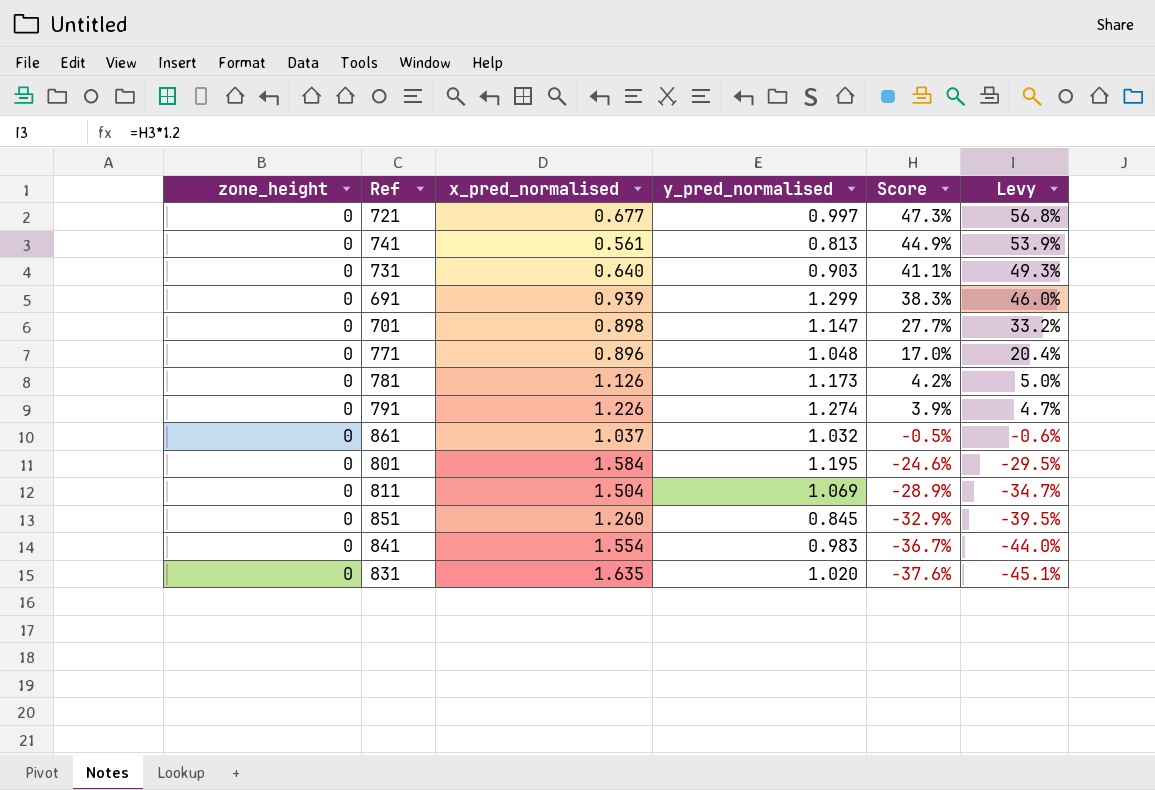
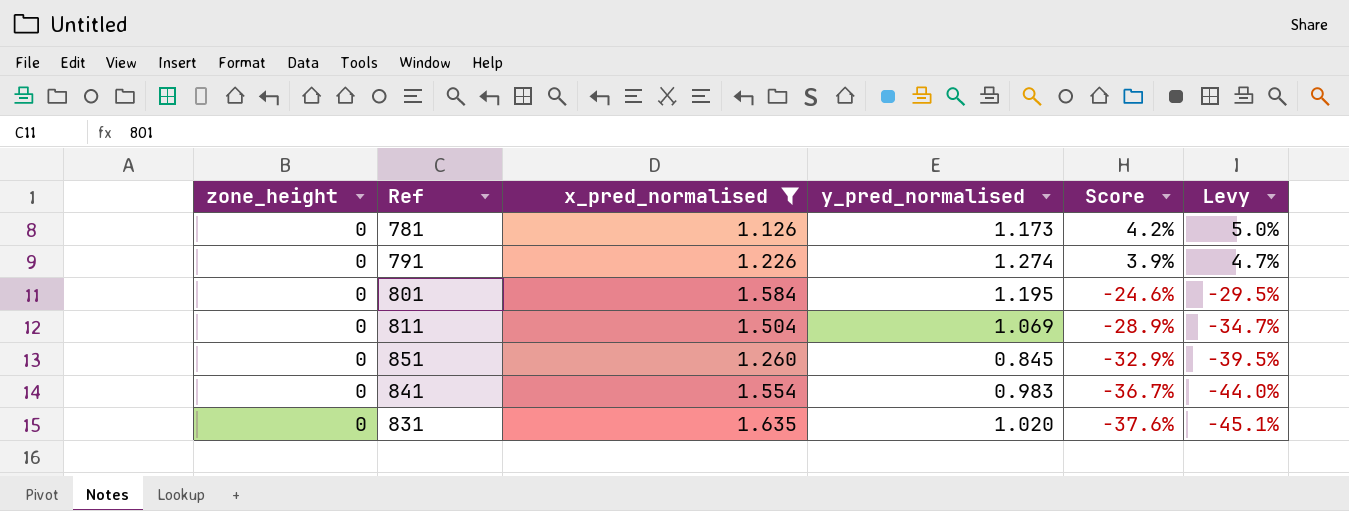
filter: none -> x_pred_normalised >= 1.126

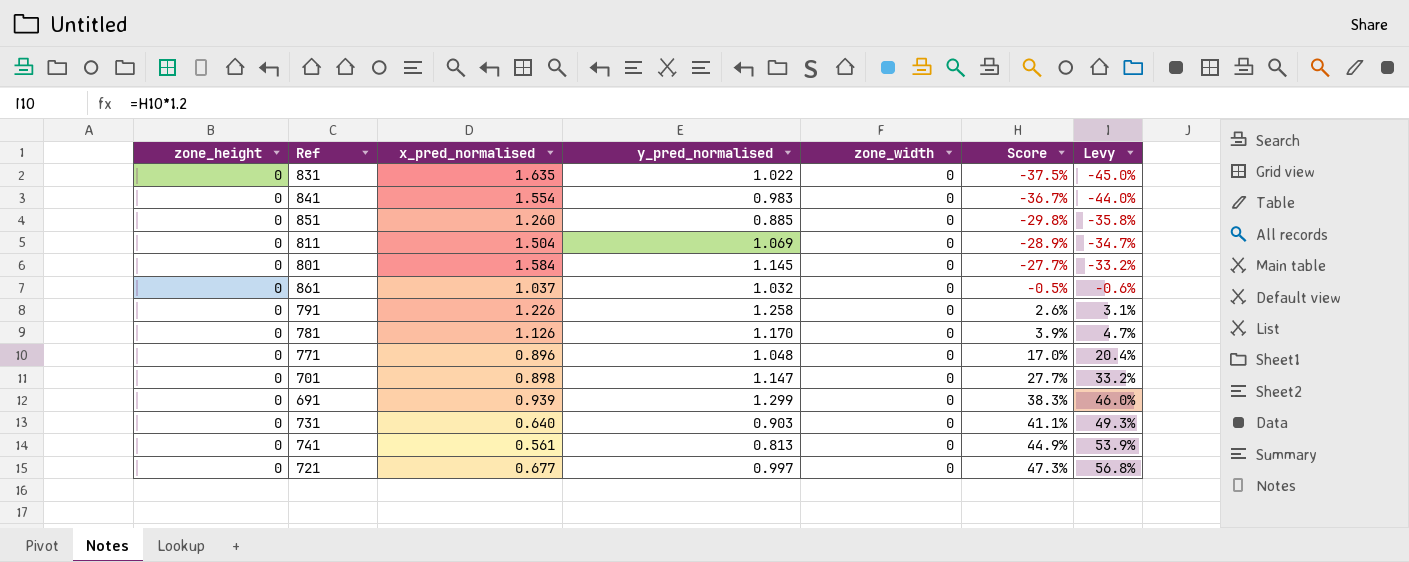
filter: x_pred_normalised >= 1.126 -> none
row order: Score descending -> Score ascending
column zone_width | position: none -> 5
831 | y_pred_normalised: 1.020 -> 1.022
831 | Score: -37.6% -> -37.5%
831 | Levy: -45.1% -> -45.0%
851 | y_pred_normalised: 0.845 -> 0.885
851 | Score: -32.9% -> -29.8%
851 | Levy: -39.5% -> -35.8%
801 | y_pred_normalised: 1.195 -> 1.145
801 | Score: -24.6% -> -27.7%
801 | Levy: -29.5% -> -33.2%
791 | y_pred_normalised: 1.274 -> 1.258
791 | Score: 3.9% -> 2.6%
791 | Levy: 4.7% -> 3.1%
781 | y_pred_normalised: 1.173 -> 1.170
781 | Score: 4.2% -> 3.9%
781 | Levy: 5.0% -> 4.7%

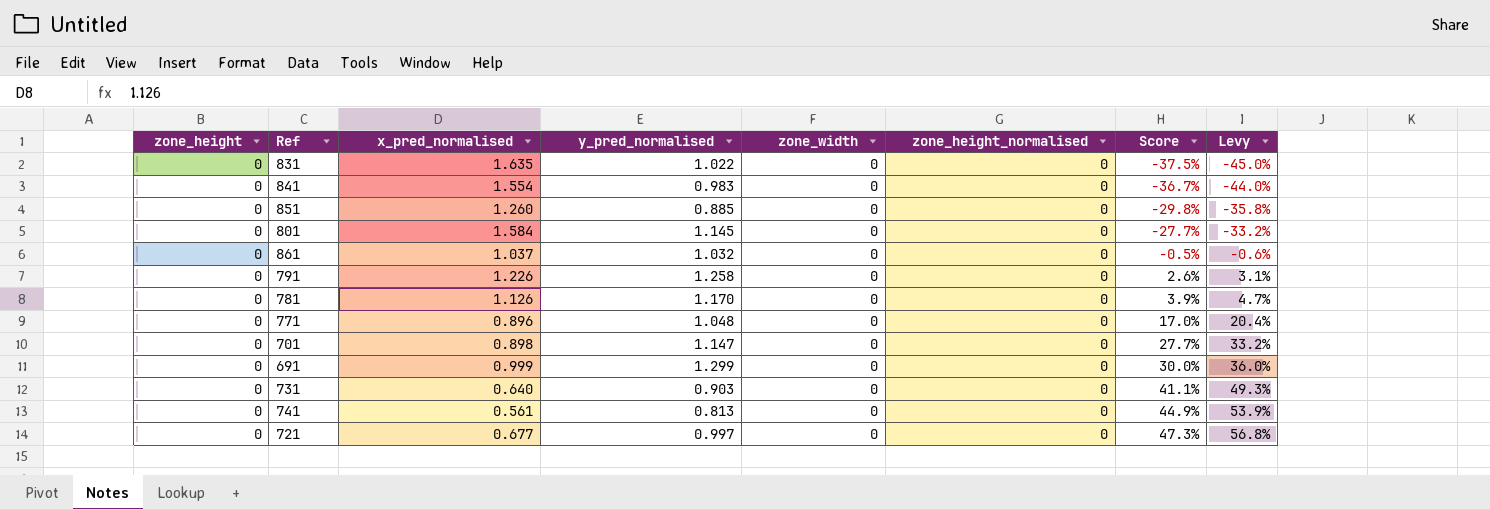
column zone_height_normalised | position: none -> 6
row 811: 0 | 1.504 | 1.069 | 0 | -28.9% | -34.7% -> none
691 | x_pred_normalised: 0.939 -> 0.999
691 | Score: 38.3% -> 30.0%
691 | Levy: 46.0% -> 36.0%

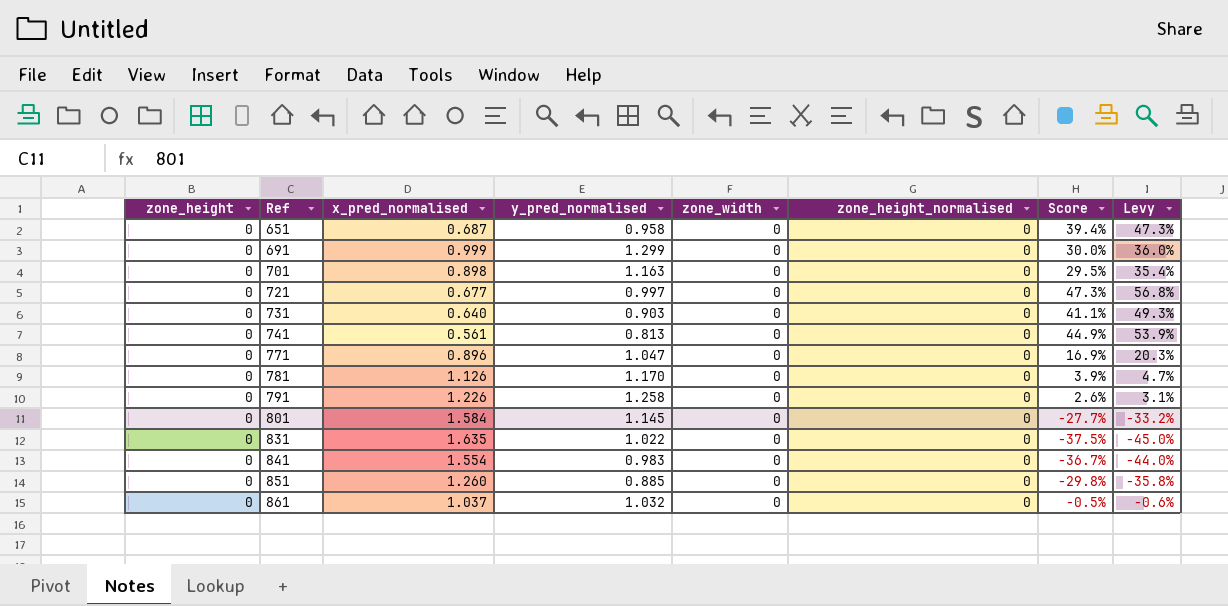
row order: Score ascending -> Ref ascending
row 651: none -> 0 | 0.687 | 0.958 | 0 | 0 | 39.4% | 47.3%
701 | y_pred_normalised: 1.147 -> 1.163
701 | Score: 27.7% -> 29.5%
701 | Levy: 33.2% -> 35.4%
771 | y_pred_normalised: 1.048 -> 1.047
771 | Score: 17.0% -> 16.9%
771 | Levy: 20.4% -> 20.3%

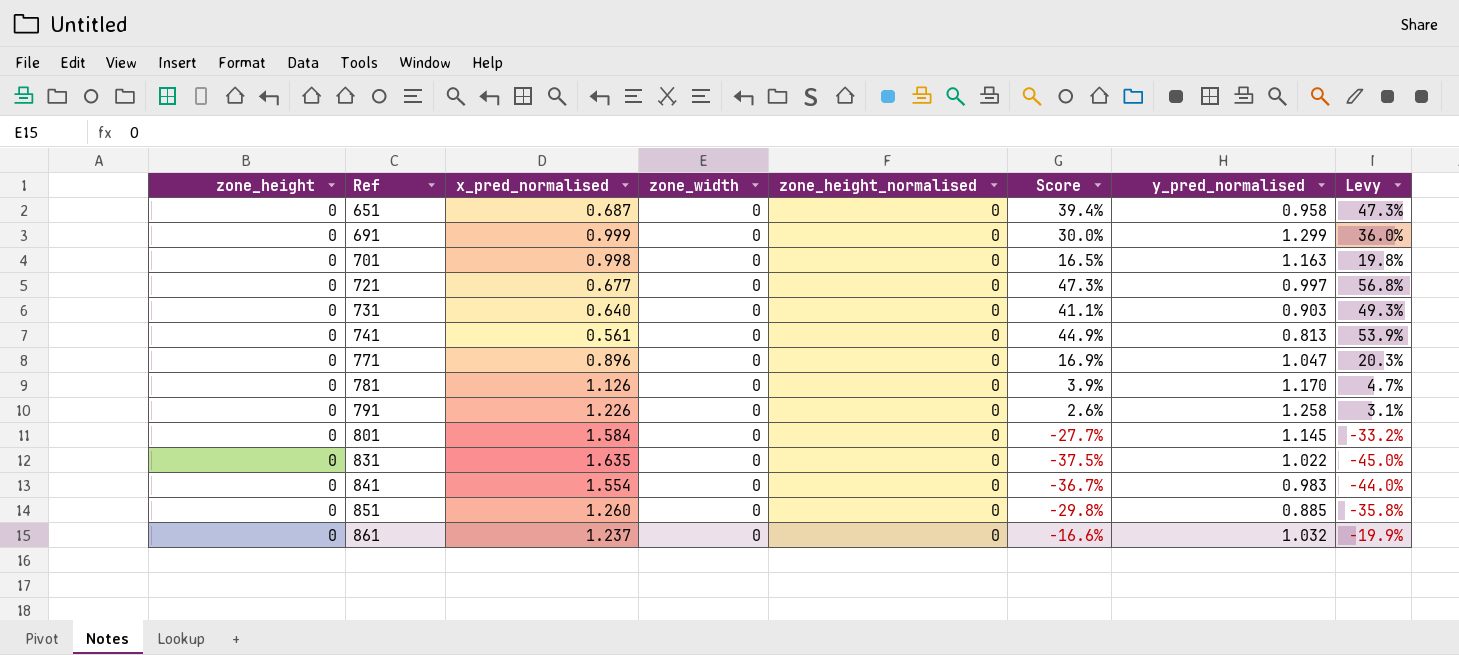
column y_pred_normalised | position: 4 -> 7
701 | x_pred_normalised: 0.898 -> 0.998
701 | Score: 29.5% -> 16.5%
701 | Levy: 35.4% -> 19.8%
861 | x_pred_normalised: 1.037 -> 1.237
861 | Score: -0.5% -> -16.6%
861 | Levy: -0.6% -> -19.9%

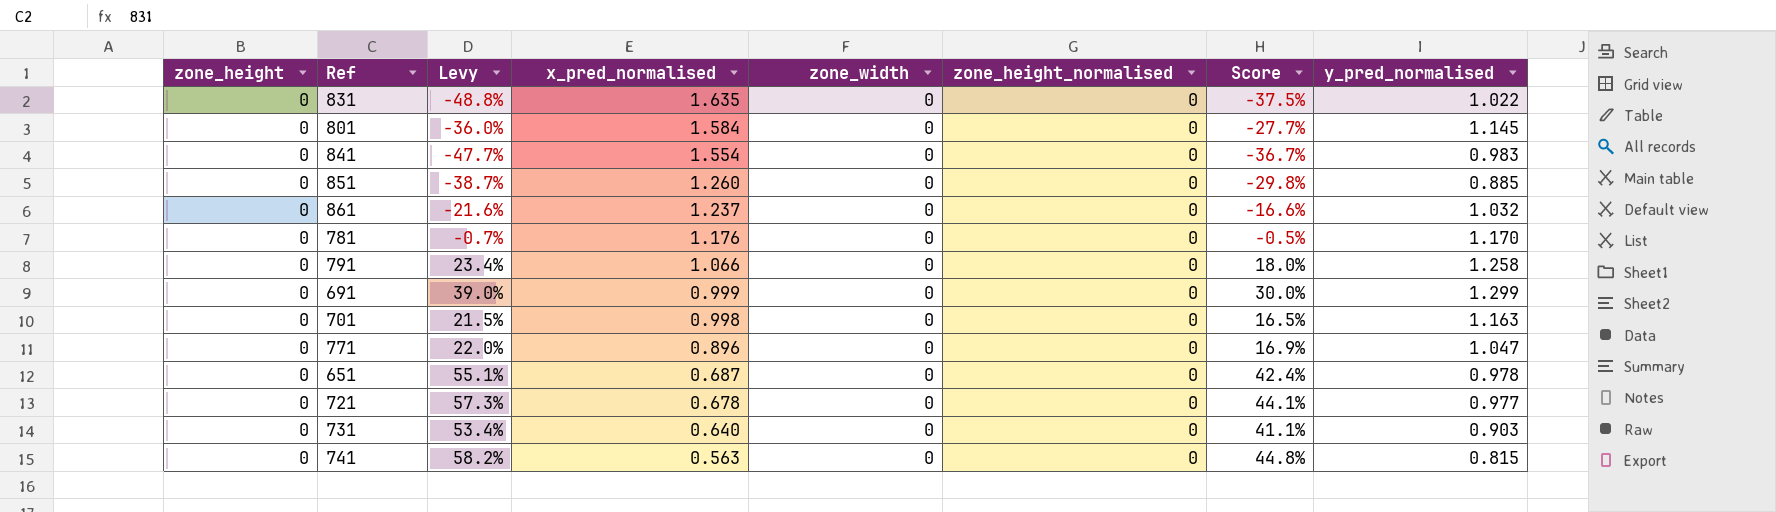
row order: Ref ascending -> x_pred_normalised descending
column Levy | formula: [Score] * 1.2 -> [Score] * 1.3
column Levy | position: 8 -> 3
781 | x_pred_normalised: 1.126 -> 1.176
781 | Score: 3.9% -> -0.5%
791 | x_pred_normalised: 1.226 -> 1.066
791 | Score: 2.6% -> 18.0%
651 | Score: 39.4% -> 42.4%
651 | y_pred_normalised: 0.958 -> 0.978
721 | x_pred_normalised: 0.677 -> 0.678
721 | Score: 47.3% -> 44.1%
721 | y_pred_normalised: 0.997 -> 0.977
741 | x_pred_normalised: 0.561 -> 0.563
741 | Score: 44.9% -> 44.8%
741 | y_pred_normalised: 0.813 -> 0.815

